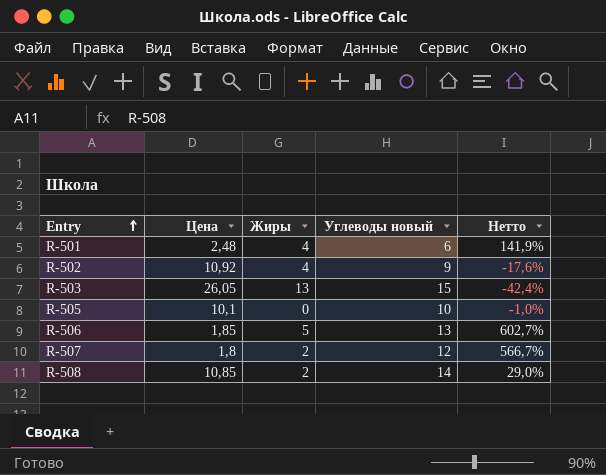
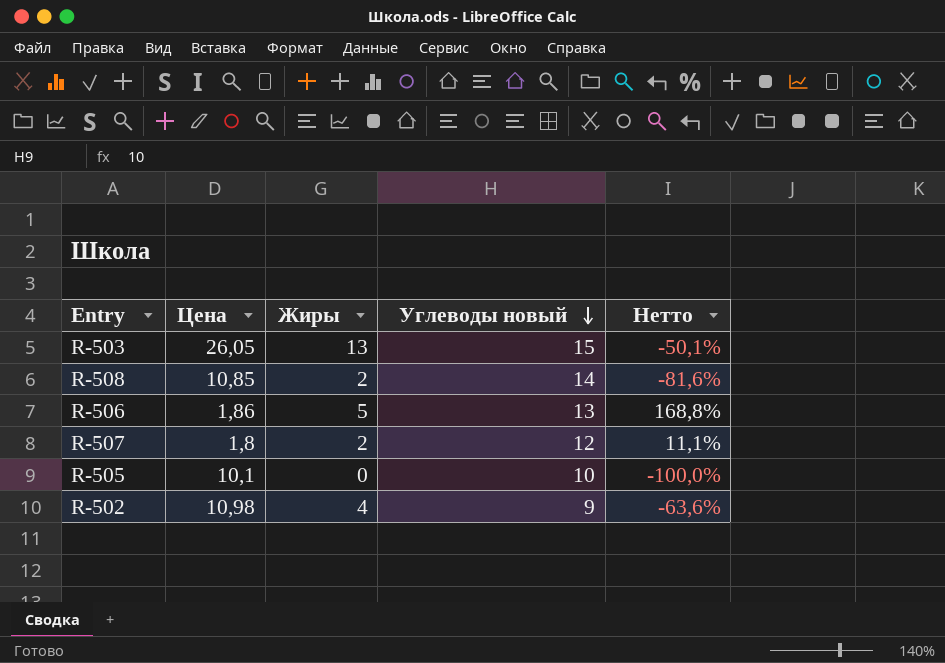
row order: Entry ascending -> Углеводы новый descending
column Нетто | formula: ([Углеводы новый] - [Цена]) / [Цена] -> ([Жиры] - [Цена]) / [Цена]
row R-501: 2,48 | 4 | 6 | 141,9% -> none
R-506 | Цена: 1,85 -> 1,86
R-502 | Цена: 10,92 -> 10,98

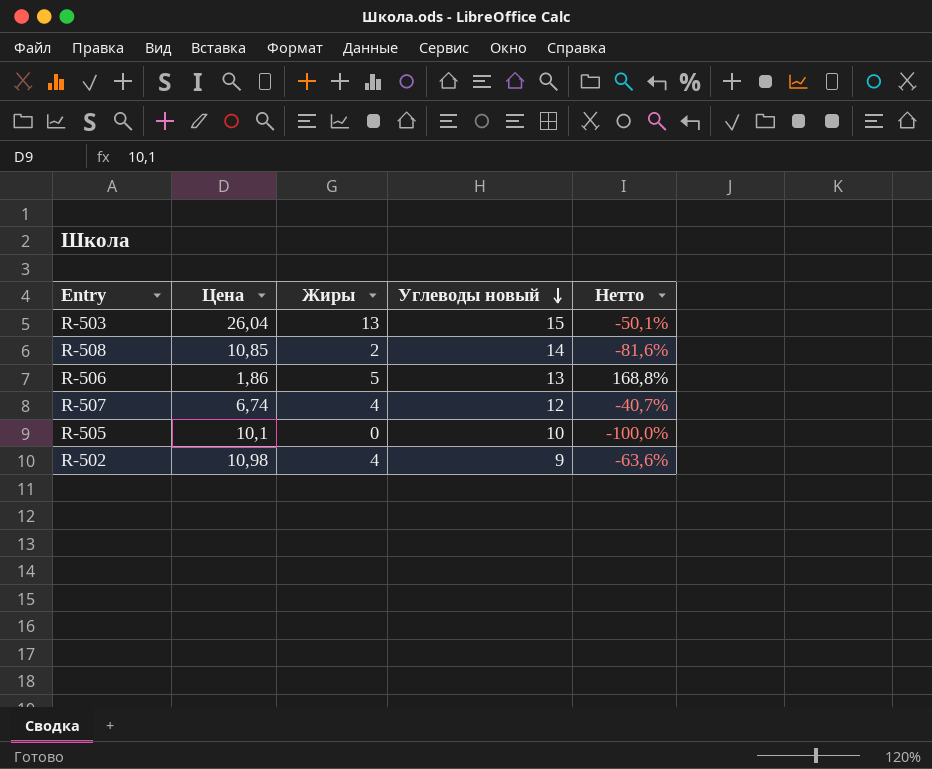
R-503 | Цена: 26,05 -> 26,04
R-507 | Цена: 1,8 -> 6,74
R-507 | Жиры: 2 -> 4
R-507 | Нетто: 11,1% -> -40,7%

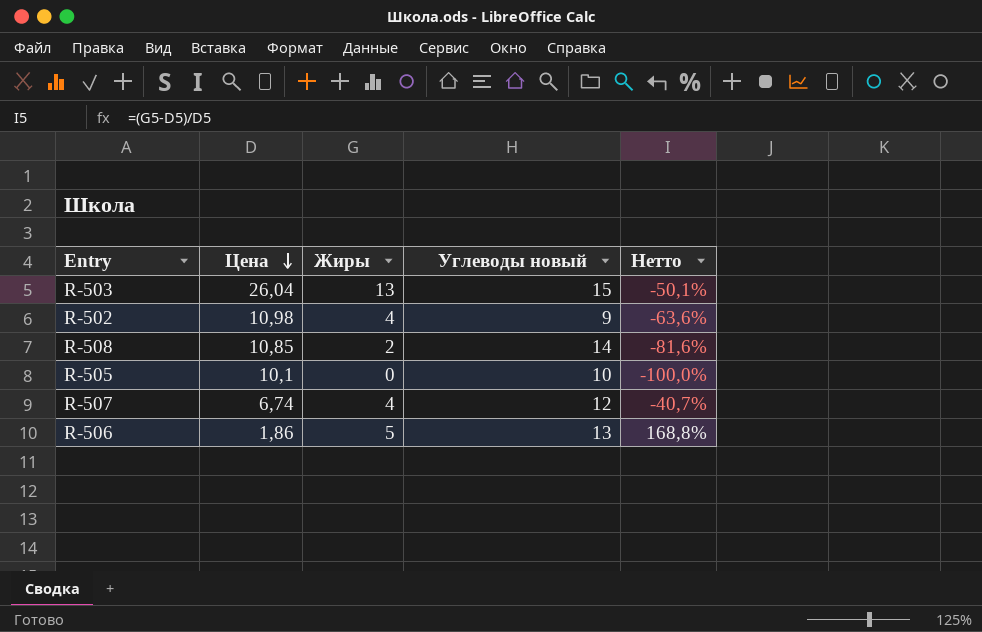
row order: Углеводы новый descending -> Цена descending

